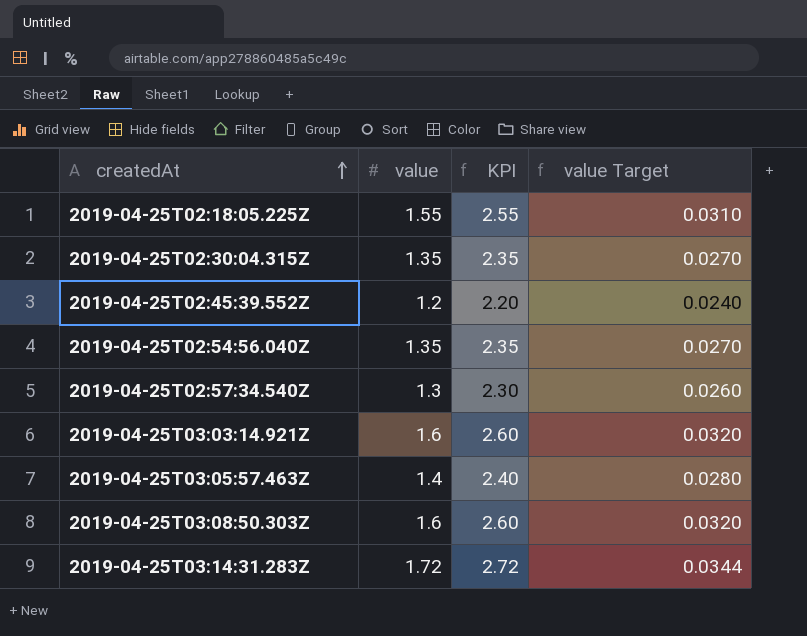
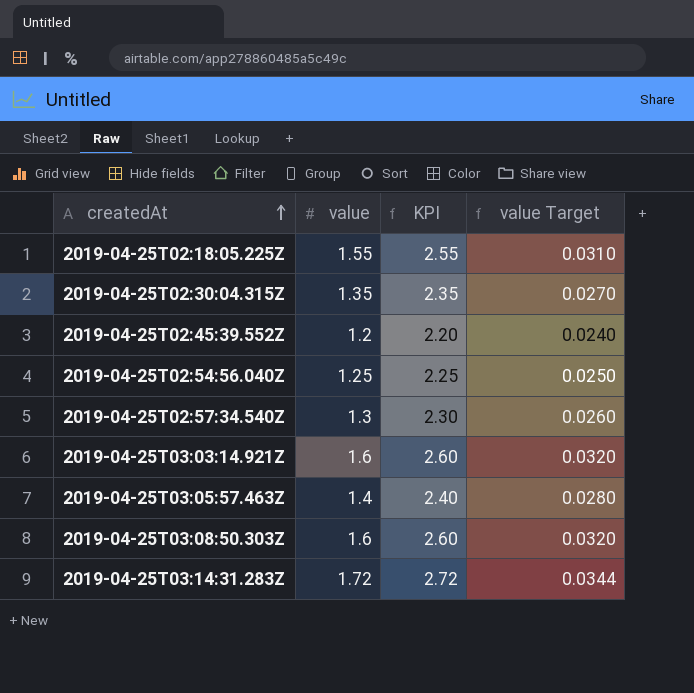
2019-04-25T02:54:56.040Z | value: 1.35 -> 1.25
2019-04-25T02:54:56.040Z | KPI: 2.35 -> 2.25
2019-04-25T02:54:56.040Z | value Target: 0.0270 -> 0.0250

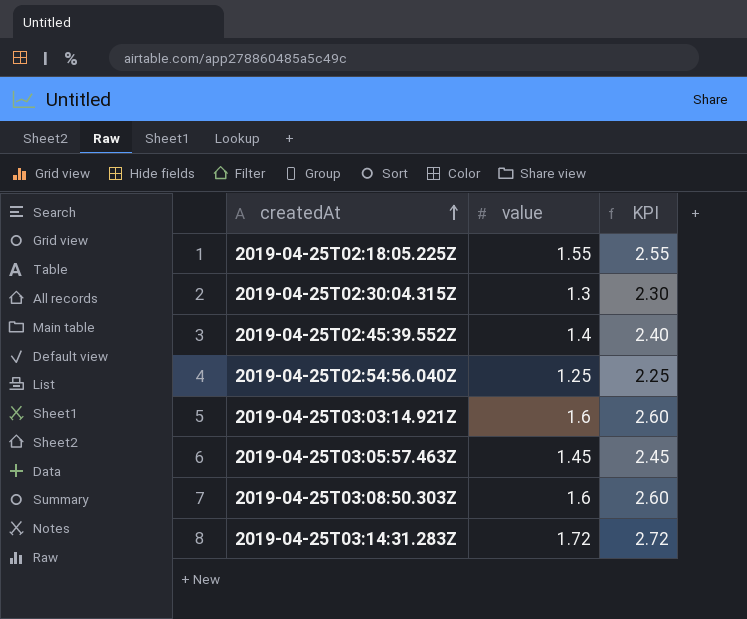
column value Target | formula: [value] * 0.02 -> none
row 2019-04-25T02:57:34.540Z: 1.3 | 2.30 | 0.0260 -> none
2019-04-25T02:30:04.315Z | value: 1.35 -> 1.3
2019-04-25T02:30:04.315Z | KPI: 2.35 -> 2.30
2019-04-25T02:45:39.552Z | value: 1.2 -> 1.4
2019-04-25T02:45:39.552Z | KPI: 2.20 -> 2.40
2019-04-25T03:05:57.463Z | value: 1.4 -> 1.45
2019-04-25T03:05:57.463Z | KPI: 2.40 -> 2.45

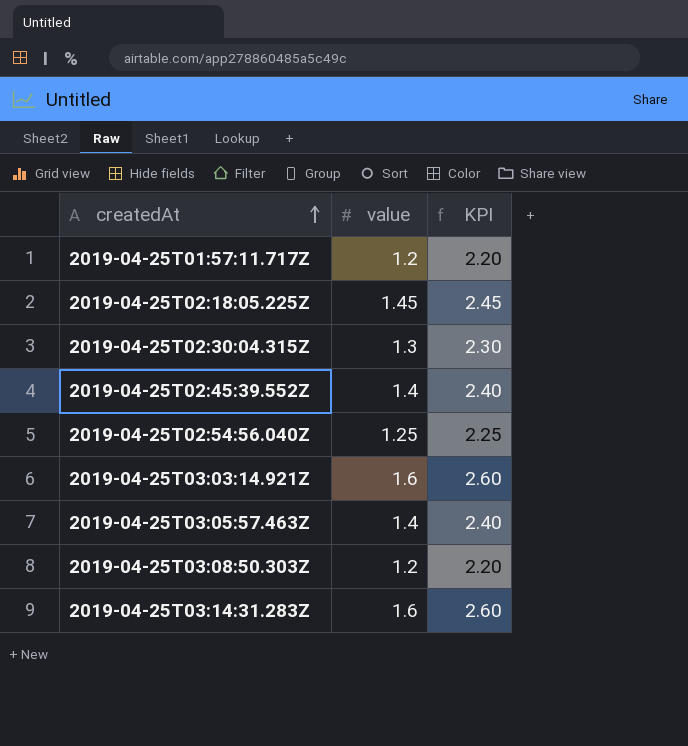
row 2019-04-25T01:57:11.717Z: none -> 1.2 | 2.20
2019-04-25T02:18:05.225Z | value: 1.55 -> 1.45
2019-04-25T02:18:05.225Z | KPI: 2.55 -> 2.45
2019-04-25T03:05:57.463Z | value: 1.45 -> 1.4
2019-04-25T03:05:57.463Z | KPI: 2.45 -> 2.40
2019-04-25T03:08:50.303Z | value: 1.6 -> 1.2
2019-04-25T03:08:50.303Z | KPI: 2.60 -> 2.20
2019-04-25T03:14:31.283Z | value: 1.72 -> 1.6
2019-04-25T03:14:31.283Z | KPI: 2.72 -> 2.60

